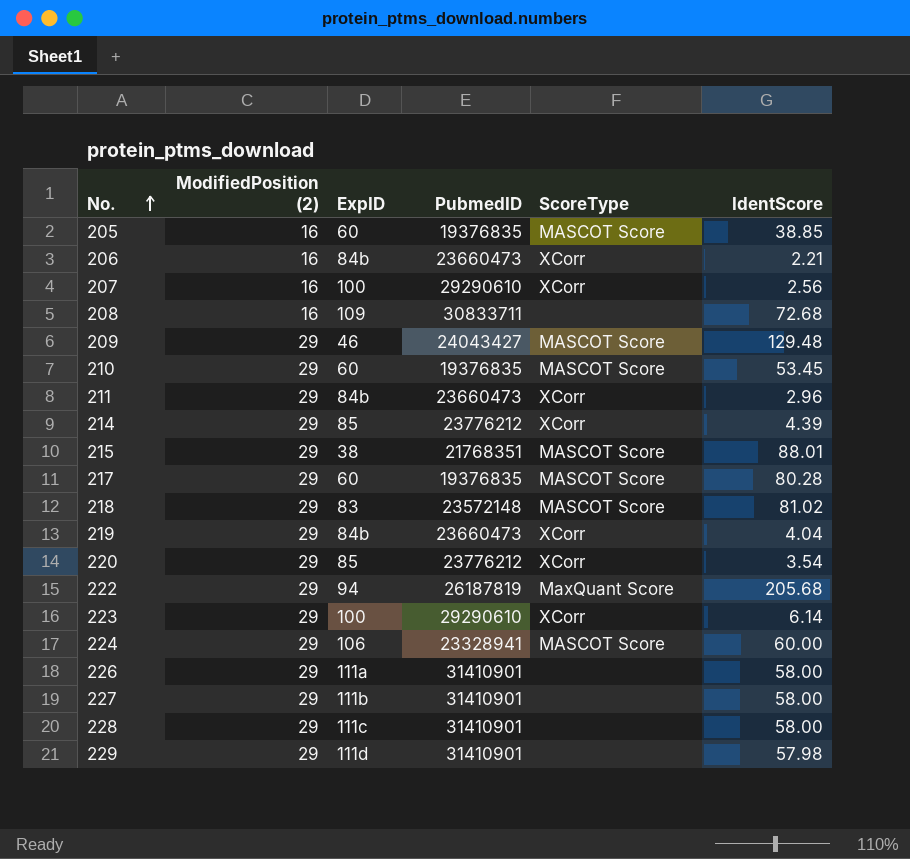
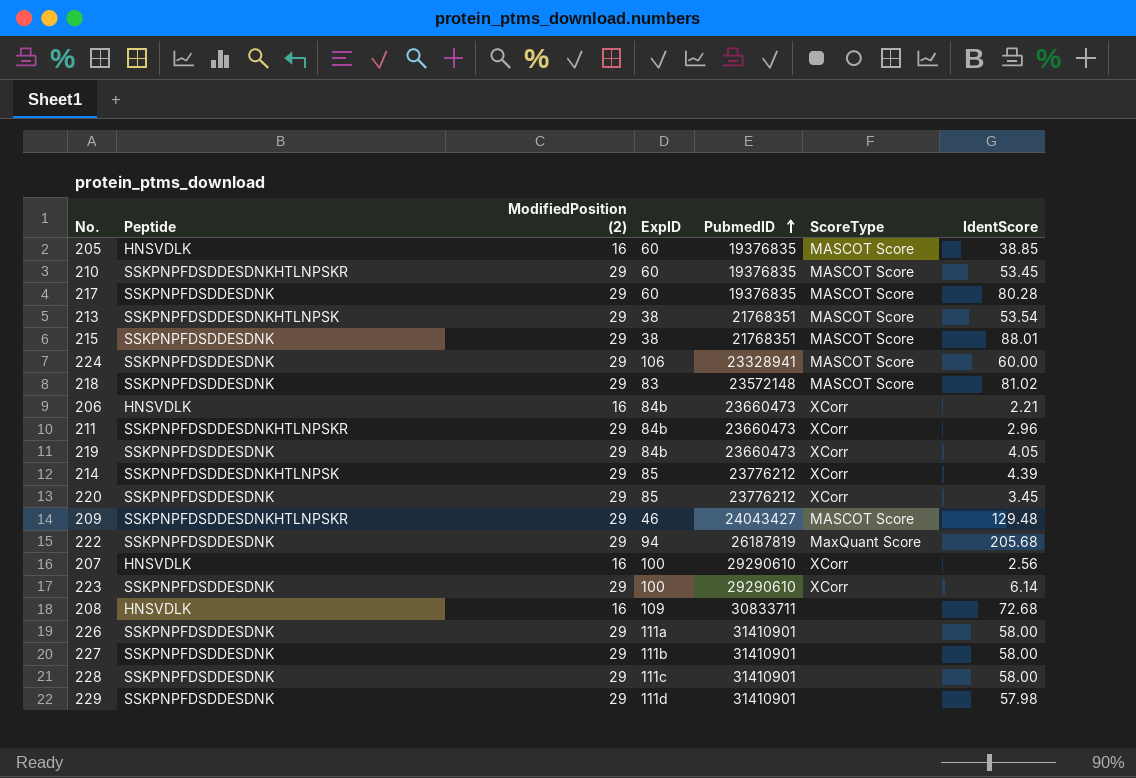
row order: No. ascending -> PubmedID ascending
column Peptide | position: none -> 2
row 213: none -> SSKPNPFDSDDESDNKHTLNPSK | 29 | 38 | 21768351 | MASCOT Score | 53.54
219 | IdentScore: 4.04 -> 4.05
220 | IdentScore: 3.54 -> 3.45

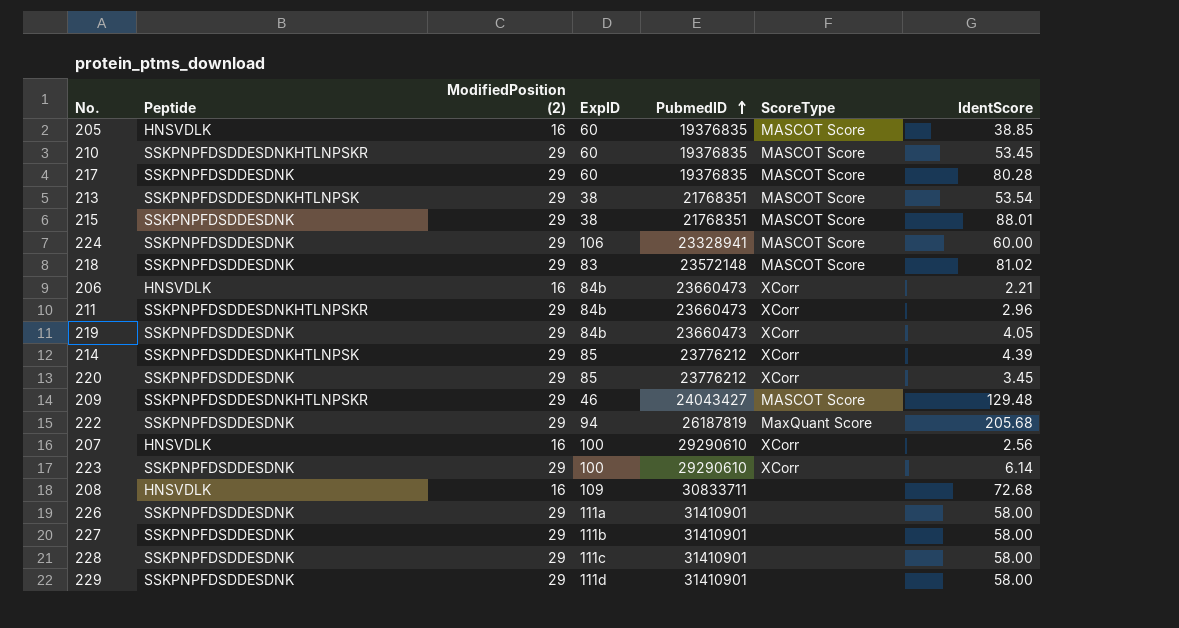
229 | IdentScore: 57.98 -> 58.00

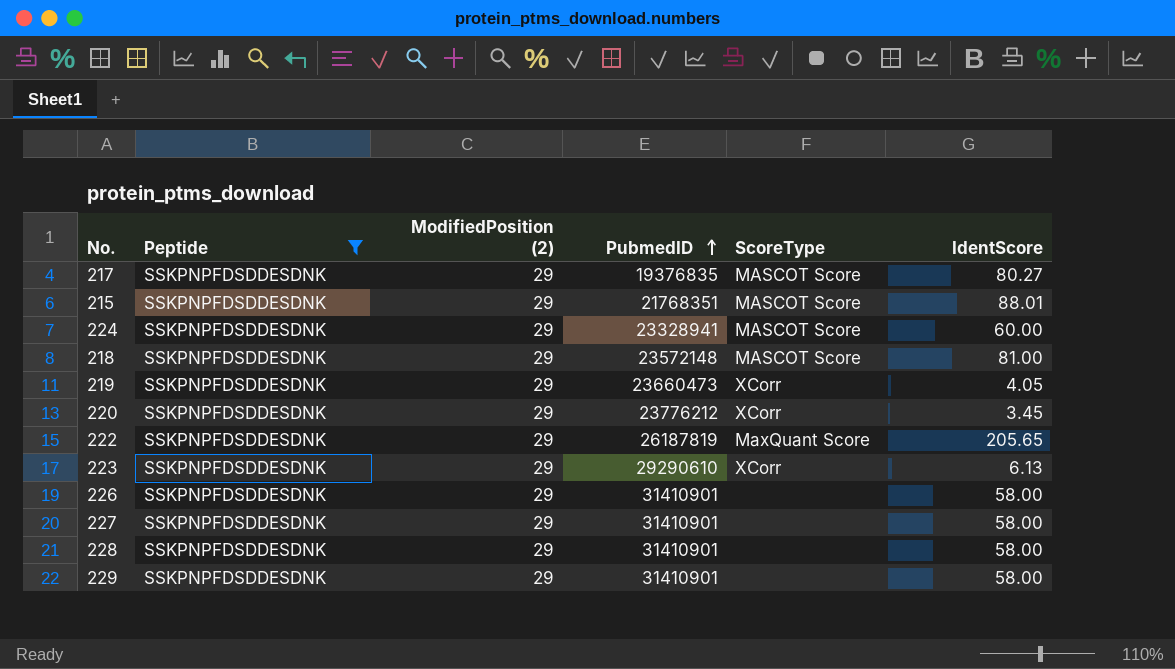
filter: none -> Peptide = SSKPNPFDSDDESDNK
column ExpID | position: 4 -> none
217 | IdentScore: 80.28 -> 80.27
218 | IdentScore: 81.02 -> 81.00
222 | IdentScore: 205.68 -> 205.65
223 | IdentScore: 6.14 -> 6.13

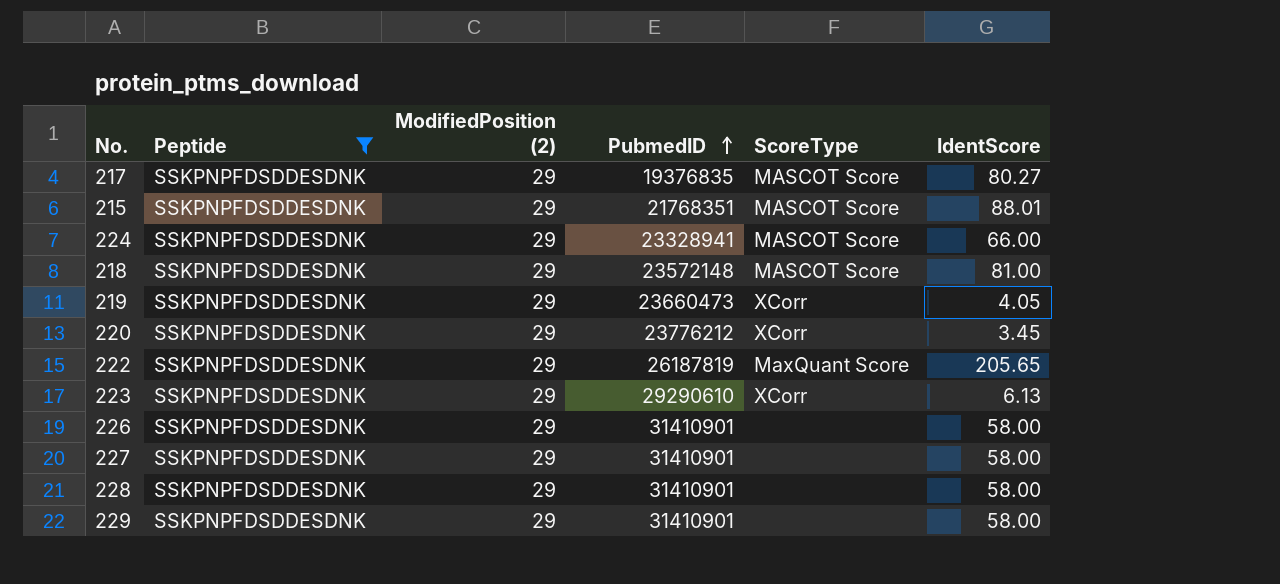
224 | IdentScore: 60.00 -> 66.00

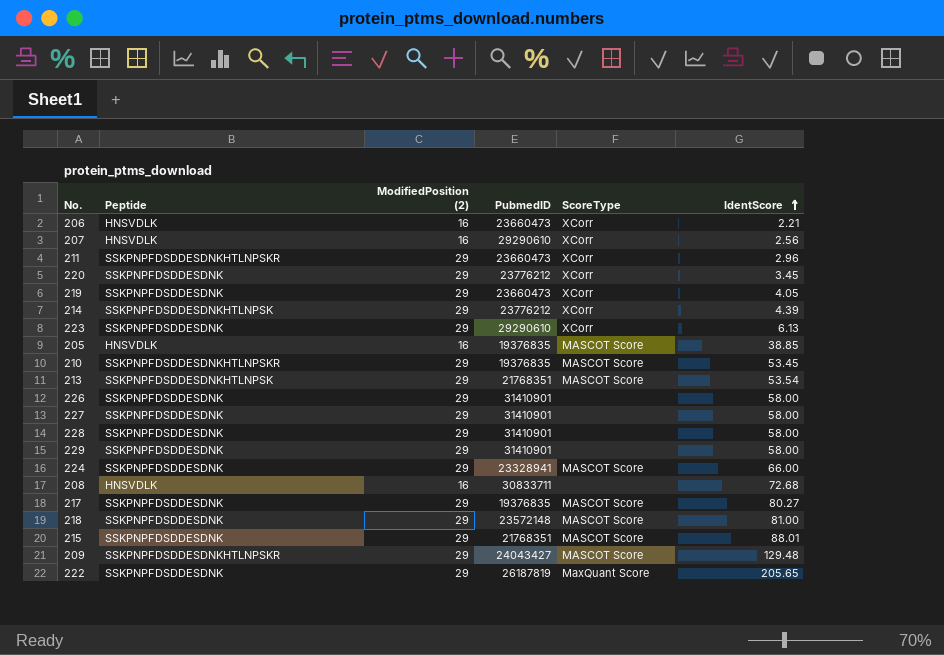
filter: Peptide = SSKPNPFDSDDESDNK -> none
row order: PubmedID ascending -> IdentScore ascending

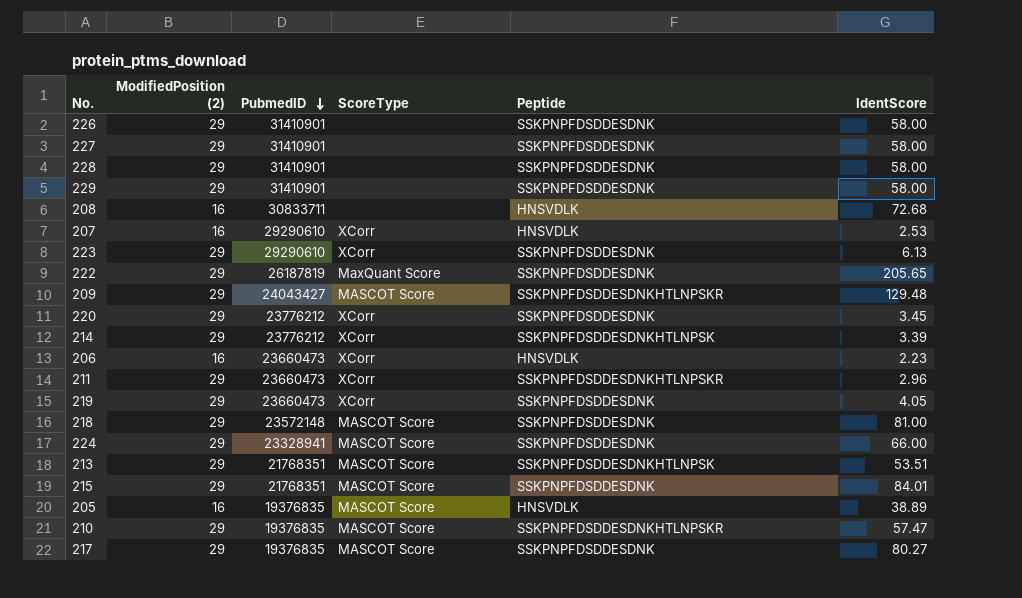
row order: IdentScore ascending -> PubmedID descending
column Peptide | position: 2 -> 5
207 | IdentScore: 2.56 -> 2.53
214 | IdentScore: 4.39 -> 3.39
206 | IdentScore: 2.21 -> 2.23
213 | IdentScore: 53.54 -> 53.51
215 | IdentScore: 88.01 -> 84.01
205 | IdentScore: 38.85 -> 38.89
210 | IdentScore: 53.45 -> 57.47

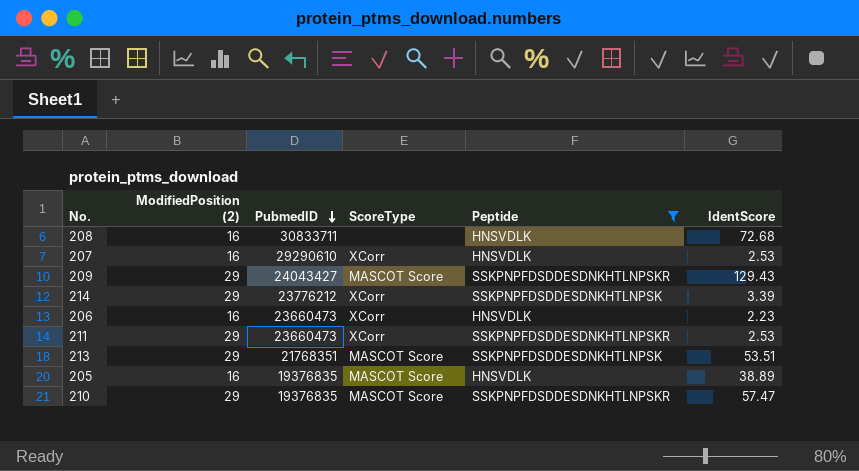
filter: none -> Peptide != SSKPNPFDSDDESDNK
209 | IdentScore: 129.48 -> 129.43
211 | IdentScore: 2.96 -> 2.53

